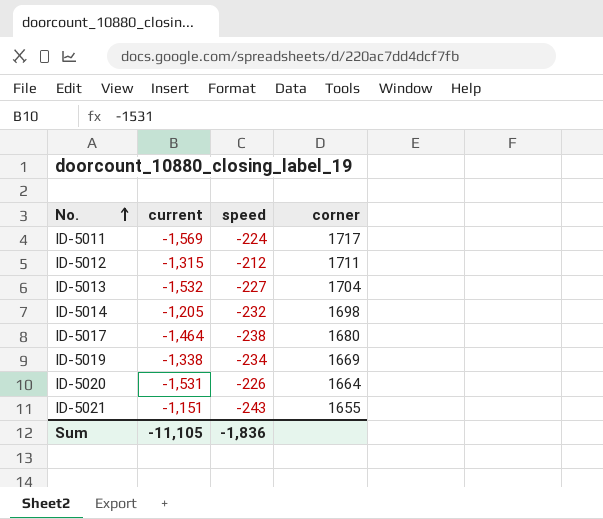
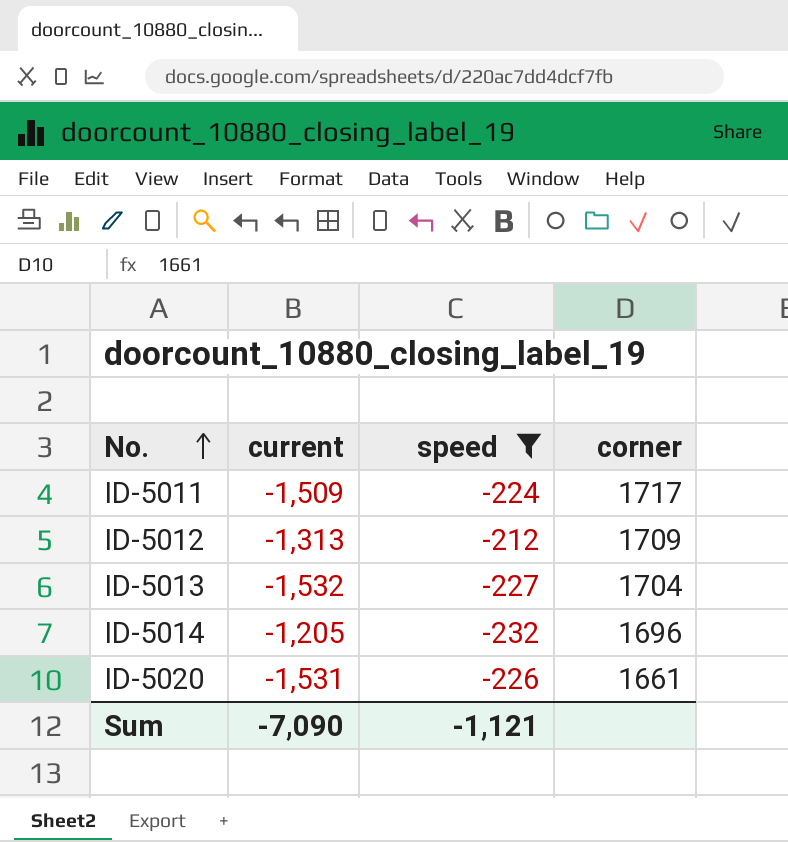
filter: none -> speed >= -232
ID-5011 | current: -1,569 -> -1,509
ID-5012 | current: -1,315 -> -1,313
ID-5012 | corner: 1711 -> 1709
ID-5014 | corner: 1698 -> 1696
ID-5020 | corner: 1664 -> 1661
Sum | current: -11,105 -> -7,090
Sum | speed: -1,836 -> -1,121

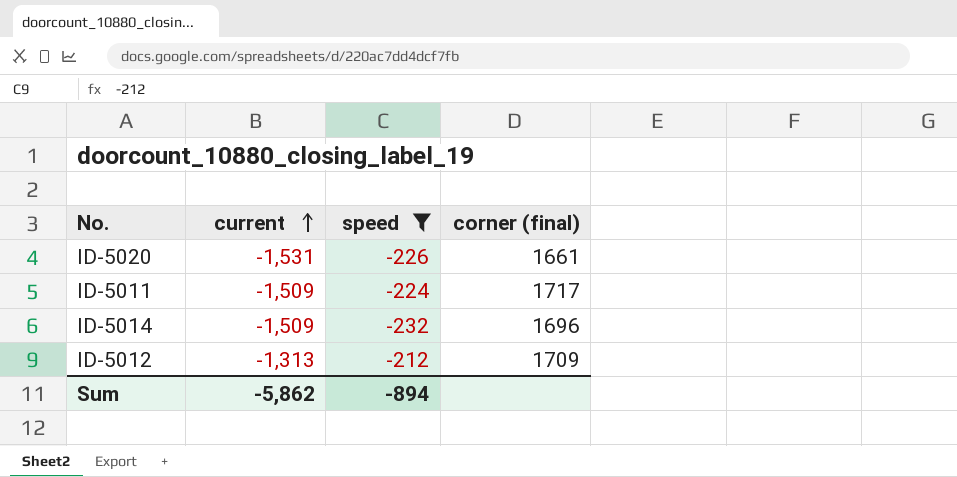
row order: No. ascending -> current ascending
column name: corner -> corner (final)
row ID-5013: -1,532 | -227 | 1704 -> none
ID-5014 | current: -1,205 -> -1,509
Sum | current: -7,090 -> -5,862
Sum | speed: -1,121 -> -894

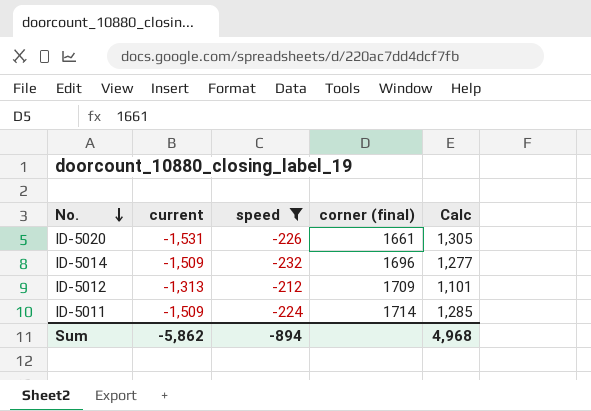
row order: current ascending -> No. descending
column Calc | formula: none -> [speed] - [current]
ID-5011 | corner (final): 1717 -> 1714

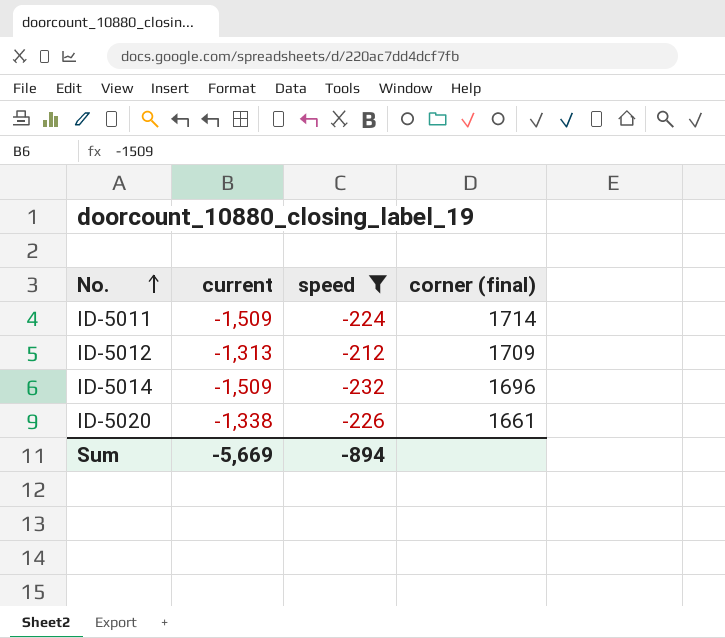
row order: No. descending -> No. ascending
column Calc | formula: [speed] - [current] -> none
ID-5020 | current: -1,531 -> -1,338
Sum | current: -5,862 -> -5,669

